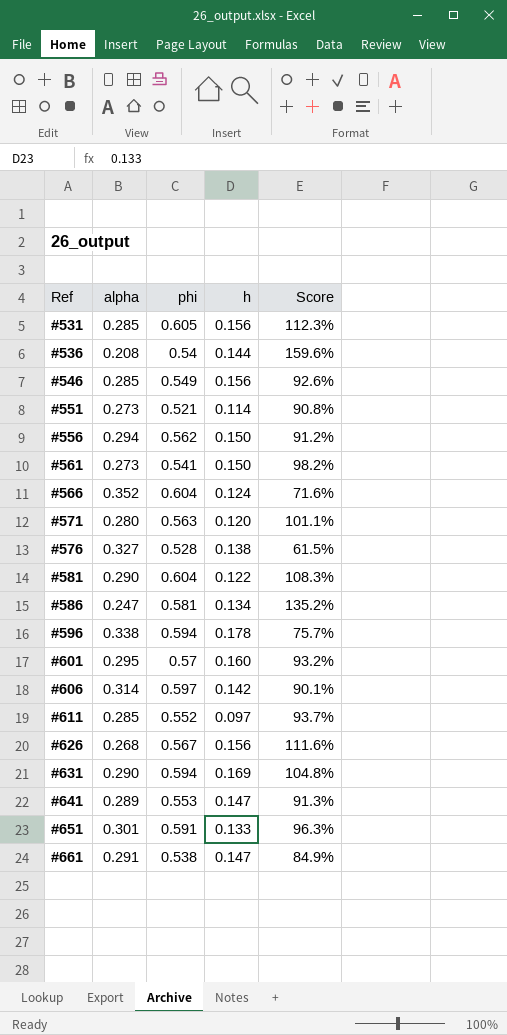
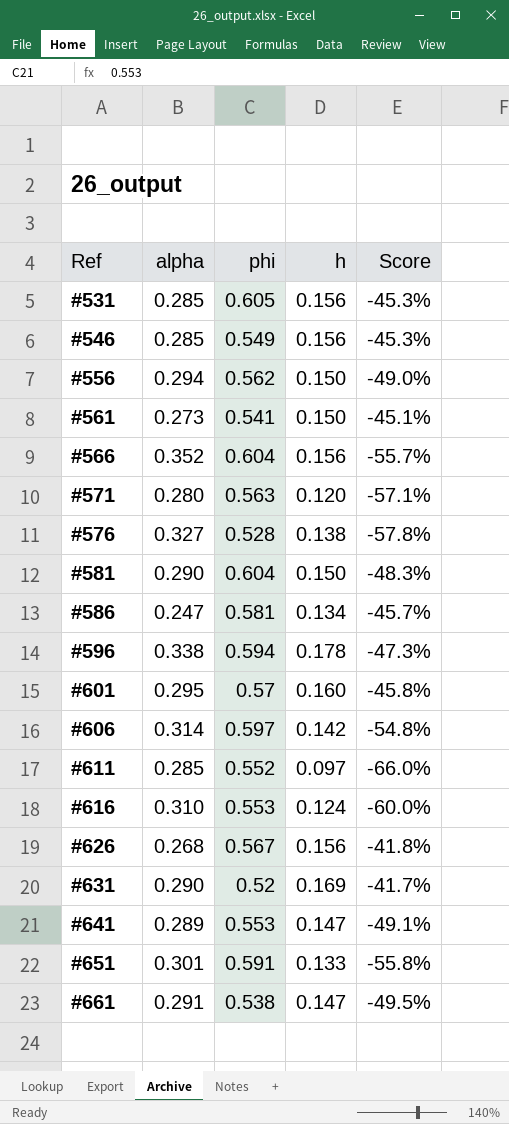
column Score | formula: ([phi] - [alpha]) / [alpha] -> ([h] - [alpha]) / [alpha]
row #536: 0.208 | 0.54 | 0.144 | 159.6% -> none
row #551: 0.273 | 0.521 | 0.114 | 90.8% -> none
#566 | h: 0.124 -> 0.156
#581 | h: 0.122 -> 0.150
row #616: none -> 0.310 | 0.553 | 0.124 | -60.0%
#631 | phi: 0.594 -> 0.52

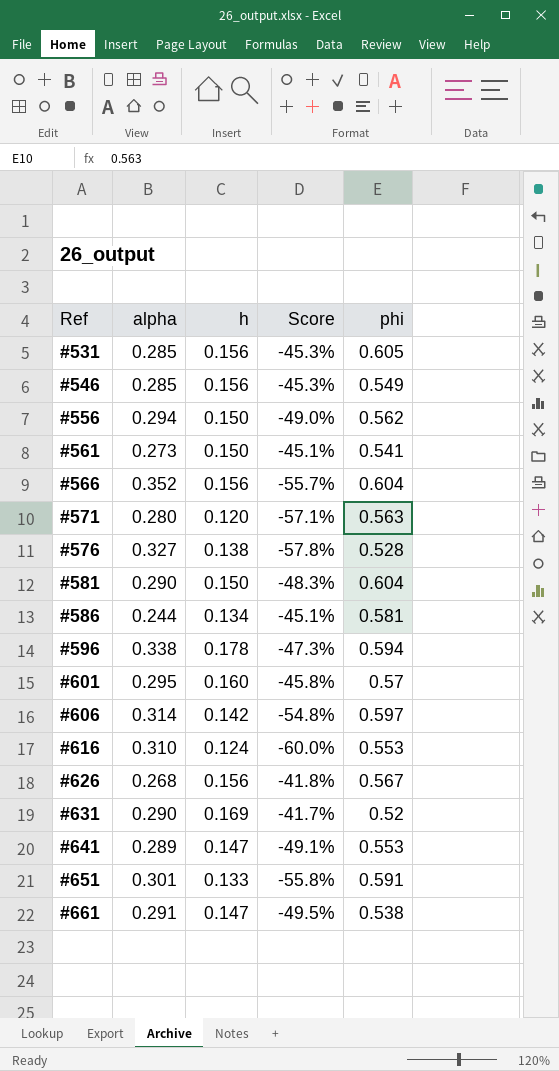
column phi | position: 3 -> 5
row #611: 0.285 | 0.552 | 0.097 | -66.0% -> none
#586 | alpha: 0.247 -> 0.244
#586 | Score: -45.7% -> -45.1%

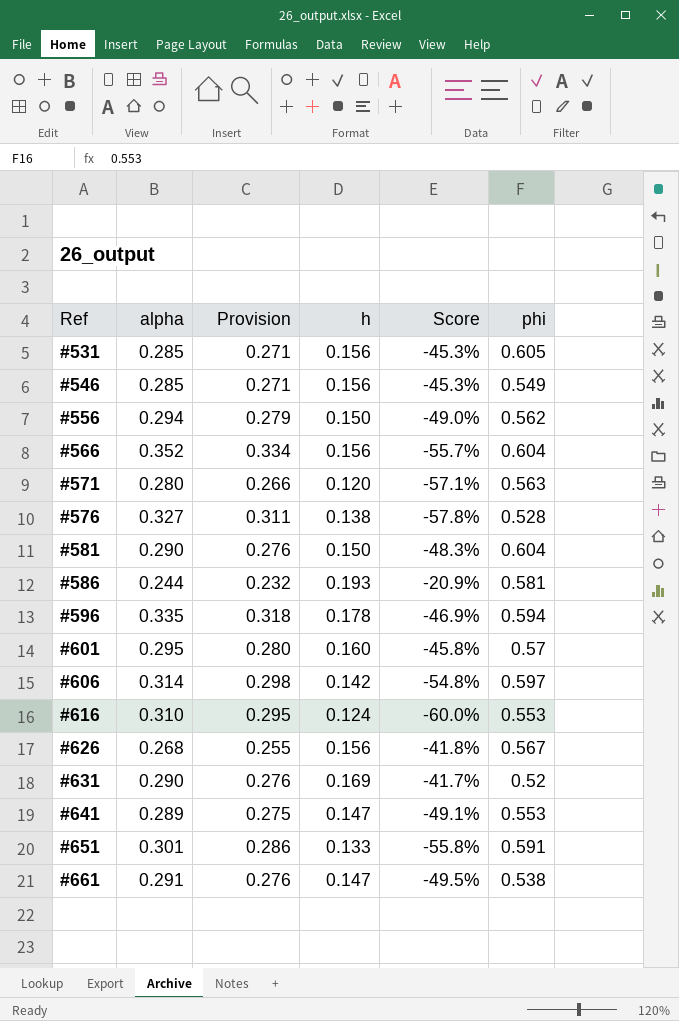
column Provision | formula: none -> [alpha] * 0.95
row #561: 0.273 | 0.150 | -45.1% | 0.541 -> none
#586 | h: 0.134 -> 0.193
#586 | Score: -45.1% -> -20.9%
#596 | alpha: 0.338 -> 0.335
#596 | Score: -47.3% -> -46.9%

